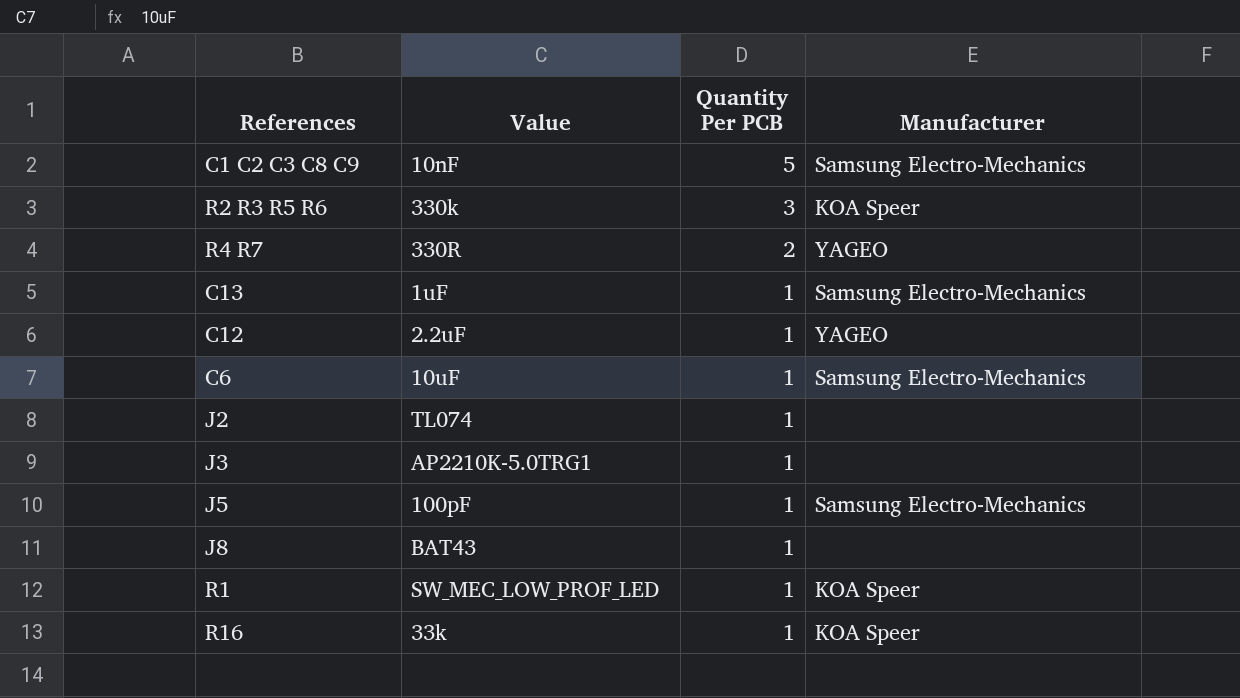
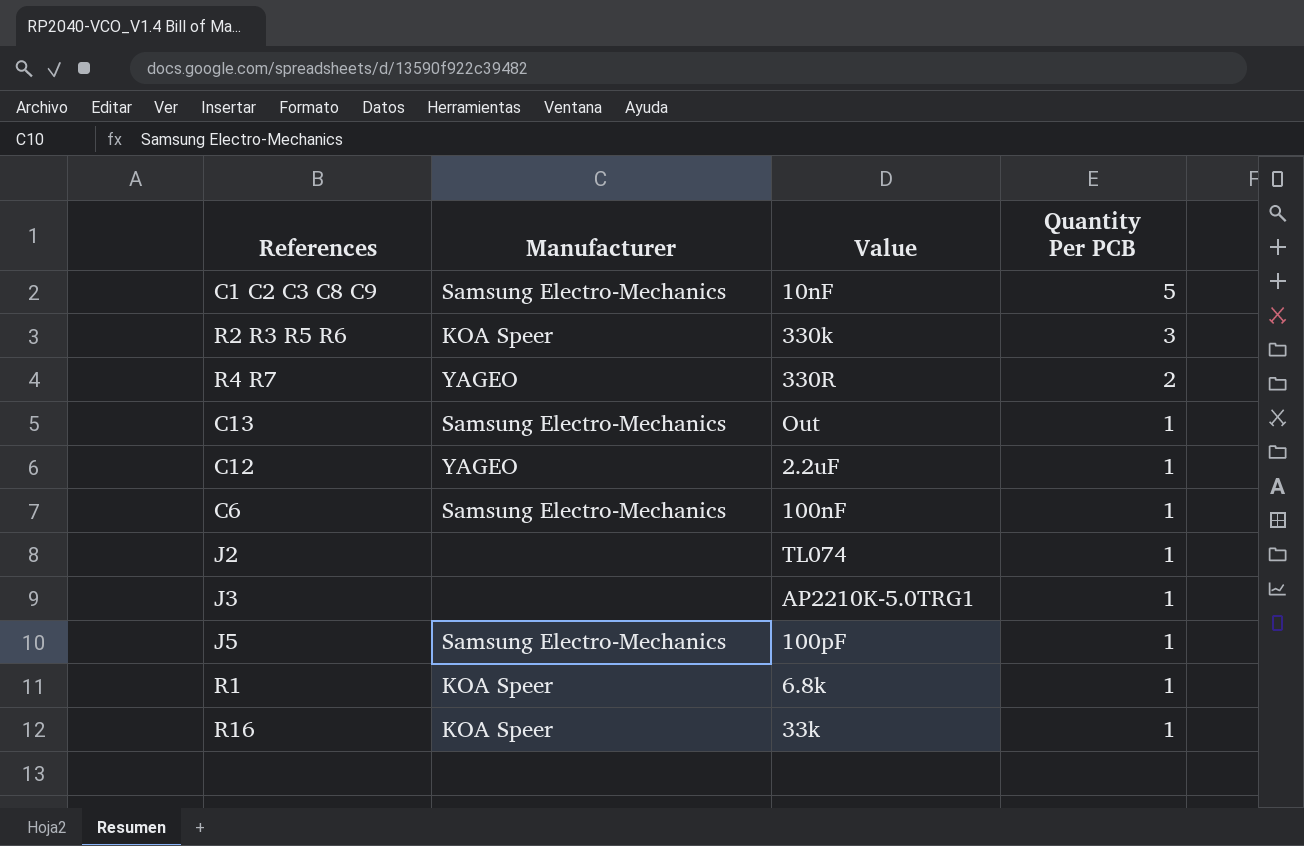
column Manufacturer | position: 4 -> 2
row J8: BAT43 | 1 | none -> none
C13 | Value: 1uF -> Out
C6 | Value: 10uF -> 100nF
R1 | Value: SW_MEC_LOW_PROF_LED -> 6.8k

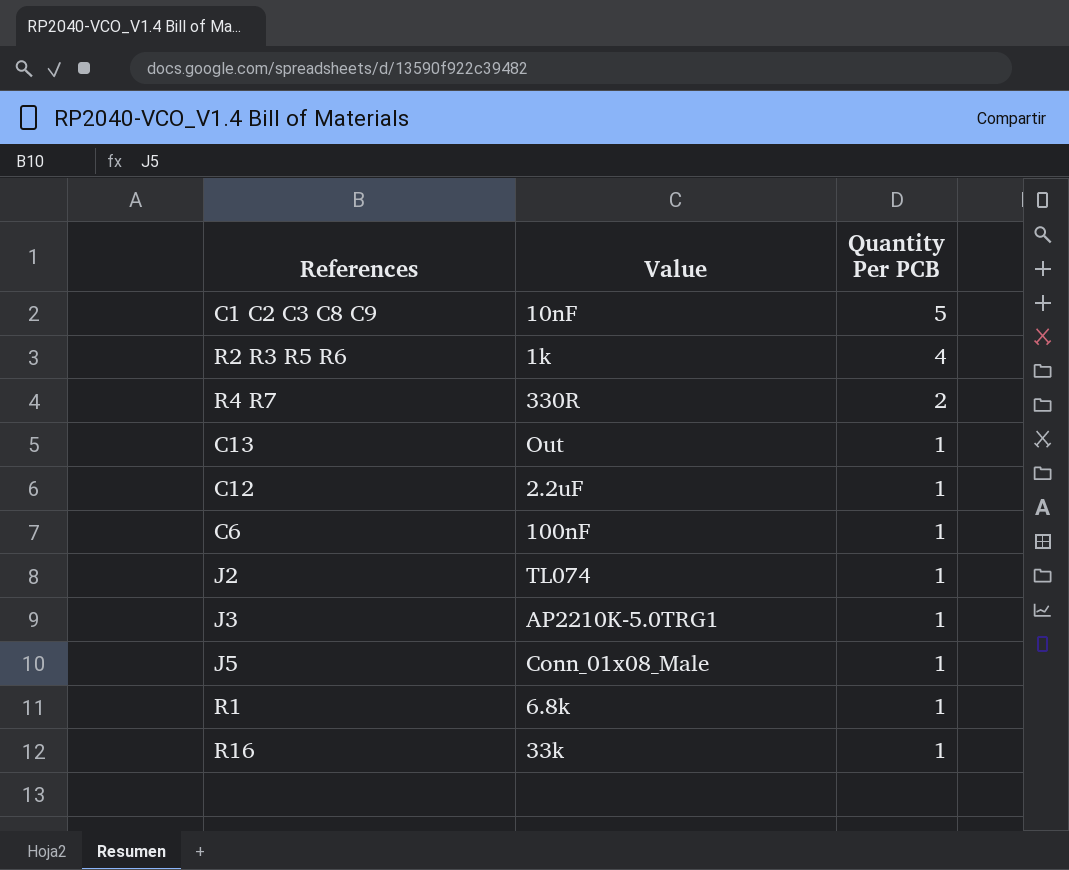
column Manufacturer | position: 2 -> none
R2 R3 R5 R6 | Value: 330k -> 1k
R2 R3 R5 R6 | Quantity Per PCB: 3 -> 4
J5 | Value: 100pF -> Conn_01x08_Male

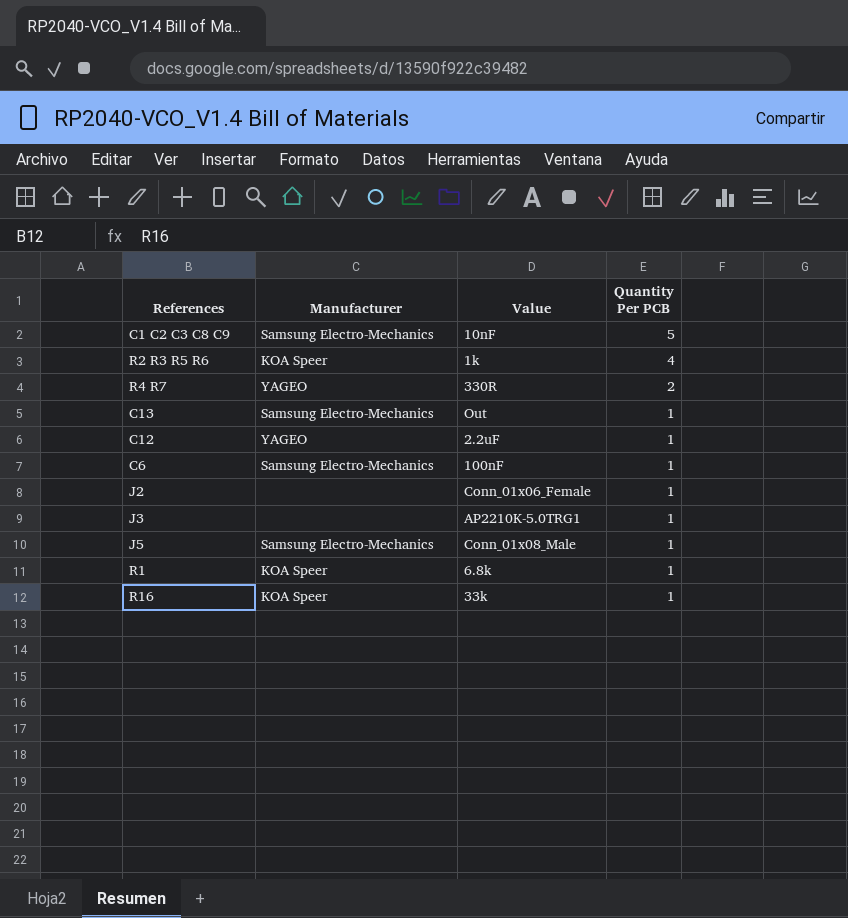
column Manufacturer | position: none -> 2
J2 | Value: TL074 -> Conn_01x06_Female

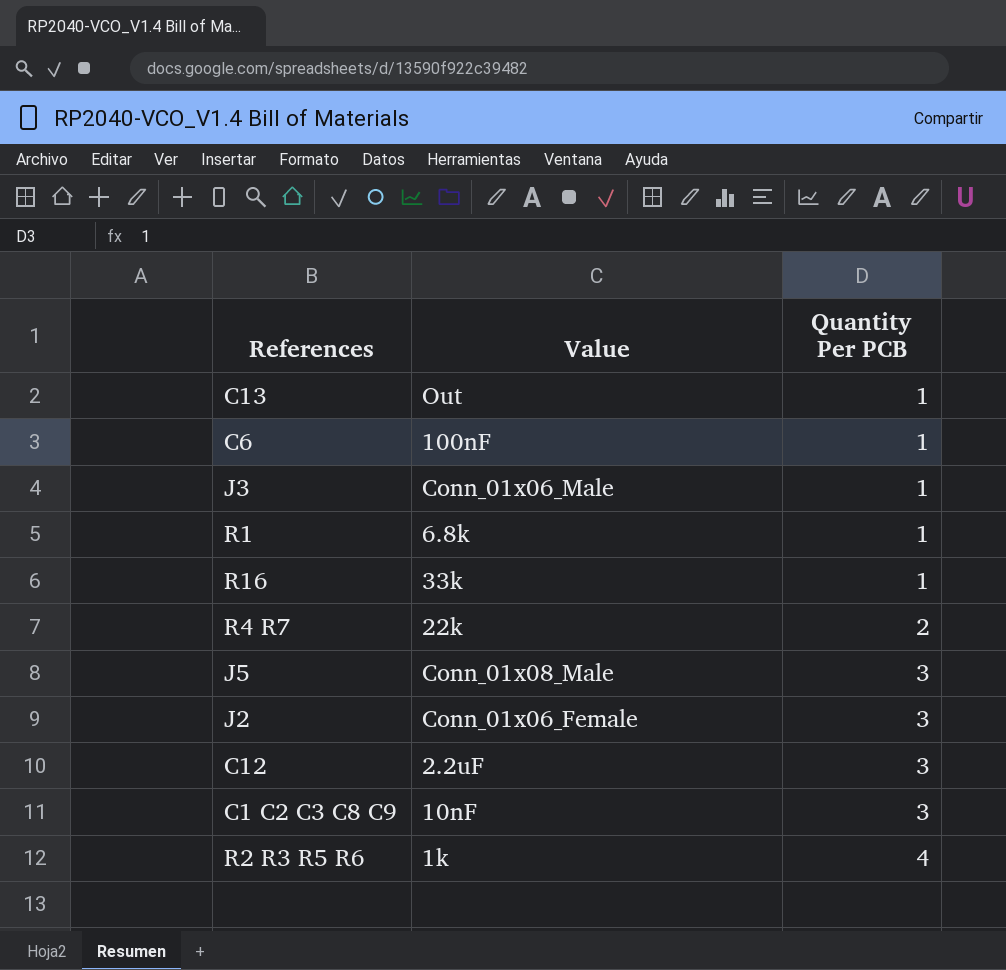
row order: Quantity Per PCB descending -> Quantity Per PCB ascending
column Manufacturer | position: 2 -> none
J3 | Value: AP2210K-5.0TRG1 -> Conn_01x06_Male
R4 R7 | Value: 330R -> 22k
J5 | Quantity Per PCB: 1 -> 3
J2 | Quantity Per PCB: 1 -> 3
C12 | Quantity Per PCB: 1 -> 3
C1 C2 C3 C8 C9 | Quantity Per PCB: 5 -> 3

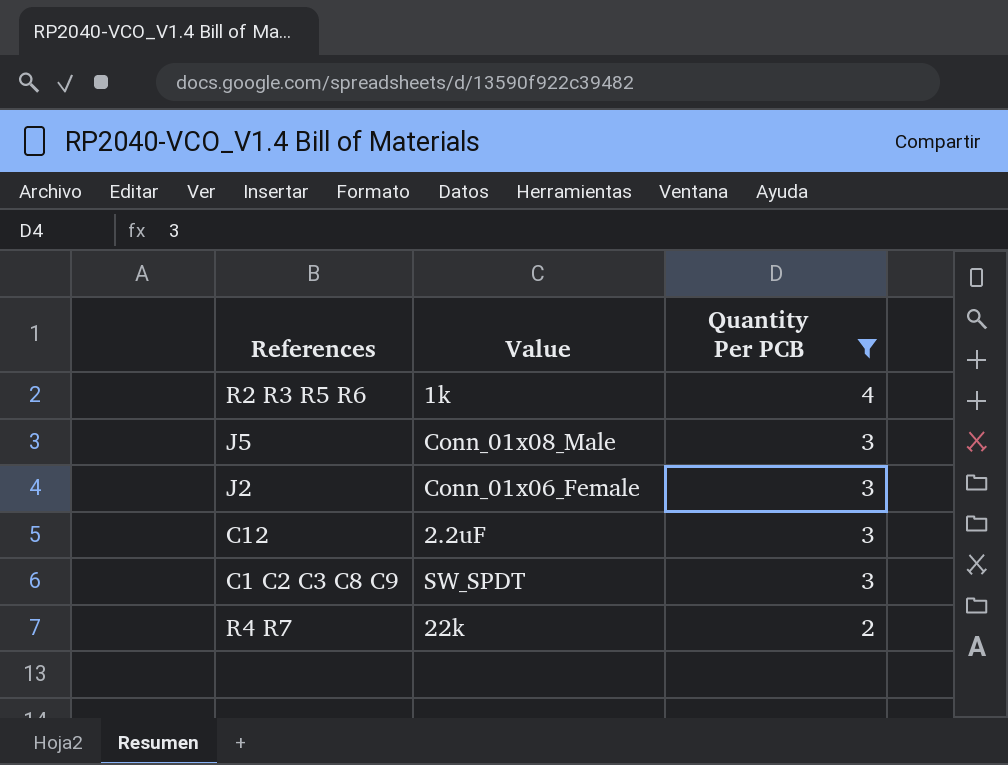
filter: none -> Quantity Per PCB != 1
row order: Quantity Per PCB ascending -> Quantity Per PCB descending
C1 C2 C3 C8 C9 | Value: 10nF -> SW_SPDT

